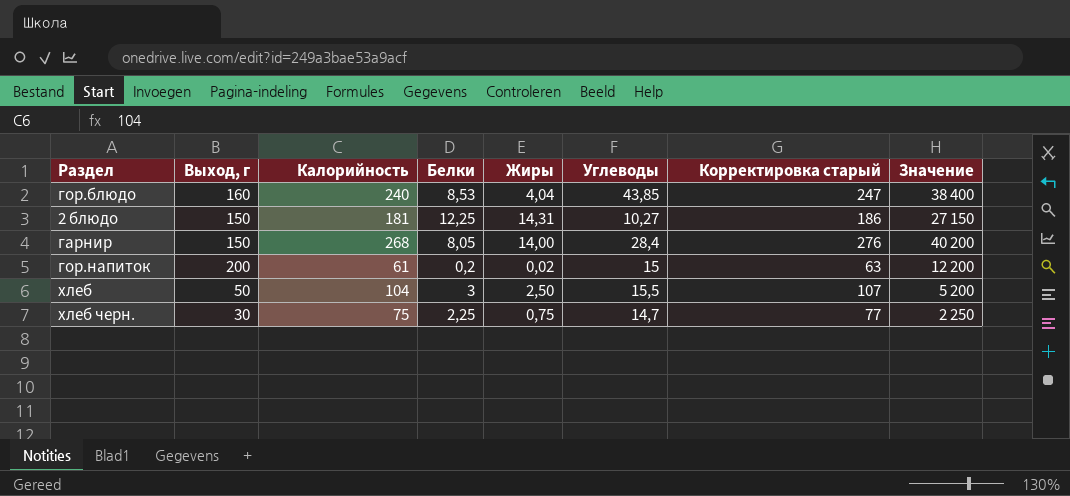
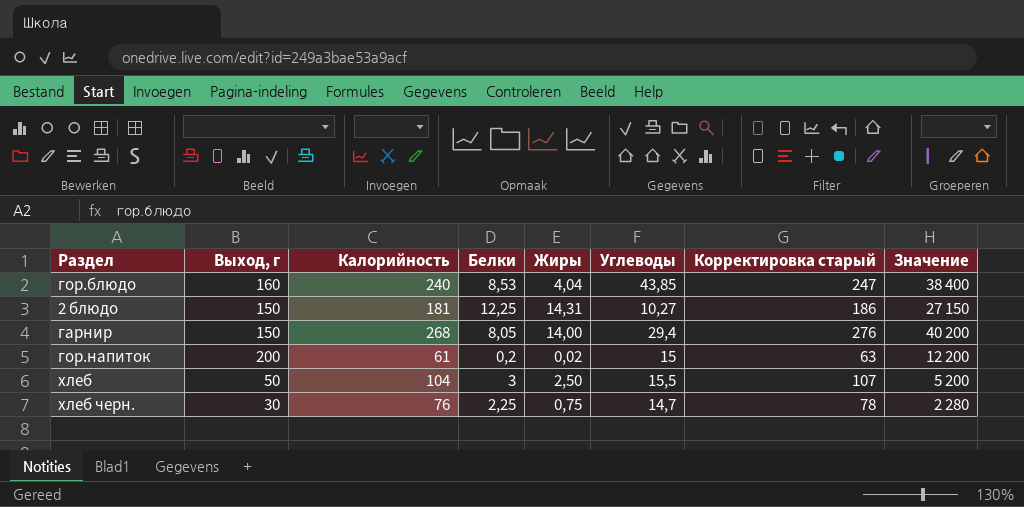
гарнир | Углеводы: 28,4 -> 29,4
хлеб черн. | Калорийность: 75 -> 76
хлеб черн. | Корректировка старый: 77 -> 78
хлеб черн. | Значение: 2 250 -> 2 280

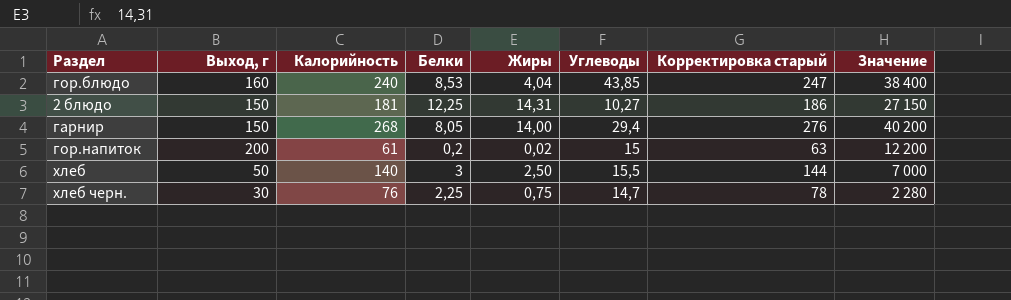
хлеб | Калорийность: 104 -> 140
хлеб | Корректировка старый: 107 -> 144
хлеб | Значение: 5 200 -> 7 000

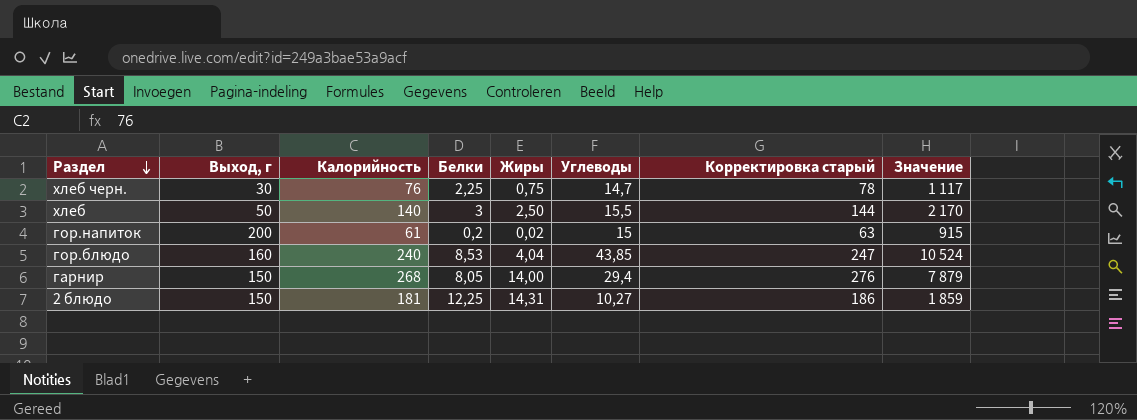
row order: none -> Раздел descending
column Значение | formula: [Выход, г] * [Калорийность] -> [Калорийность] * [Углеводы]

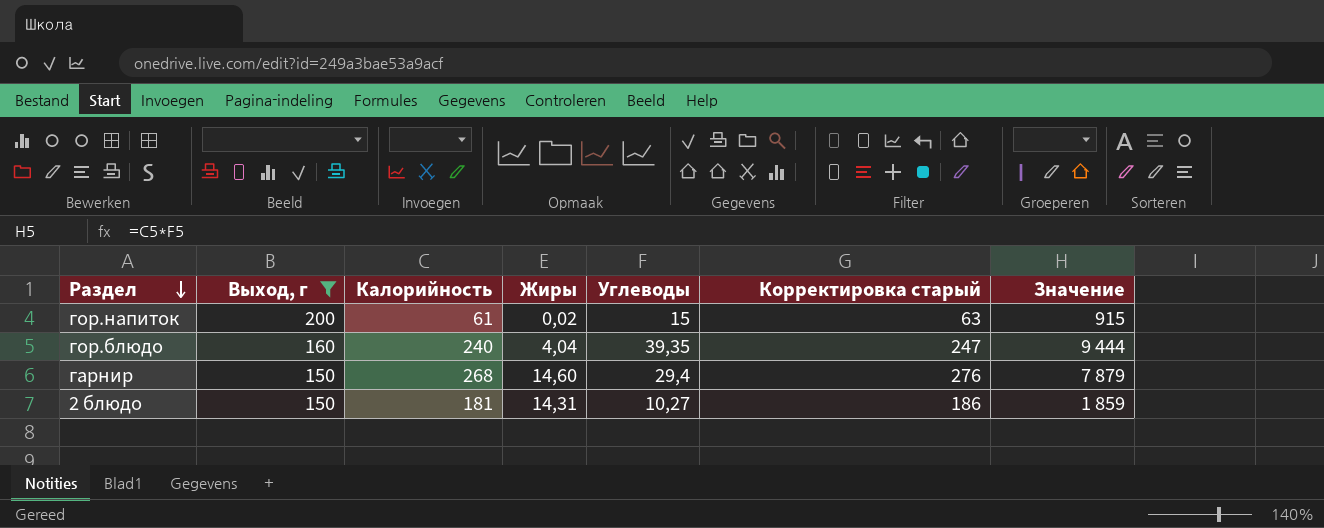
filter: none -> Выход, г >= 150
column Белки | position: 4 -> none
гор.блюдо | Углеводы: 43,85 -> 39,35
гор.блюдо | Значение: 10 524 -> 9 444
гарнир | Жиры: 14,00 -> 14,60

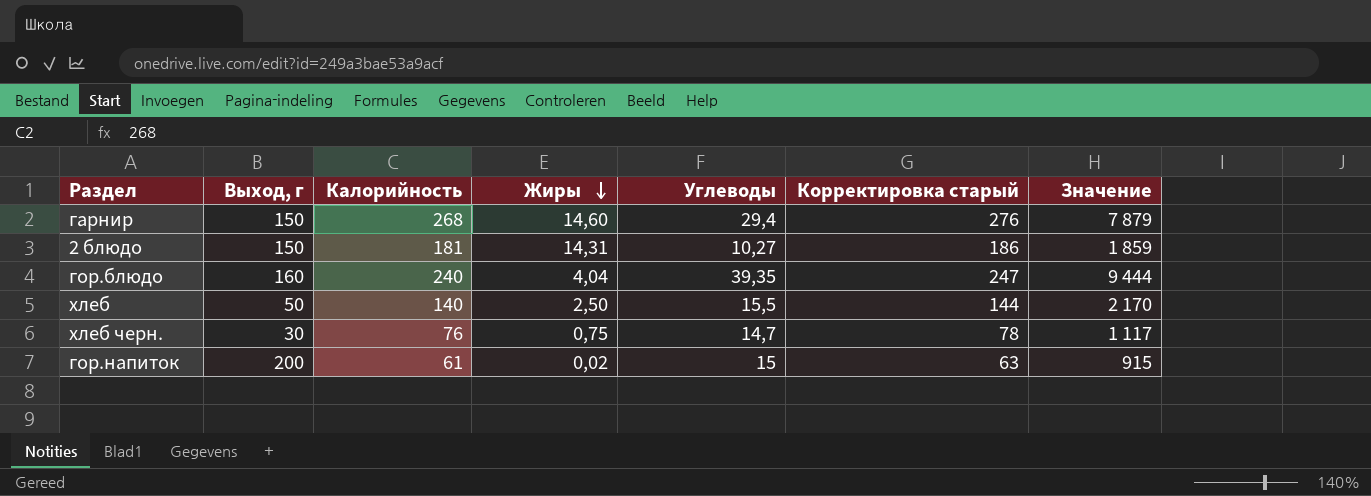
filter: Выход, г >= 150 -> none
row order: Раздел descending -> Жиры descending

